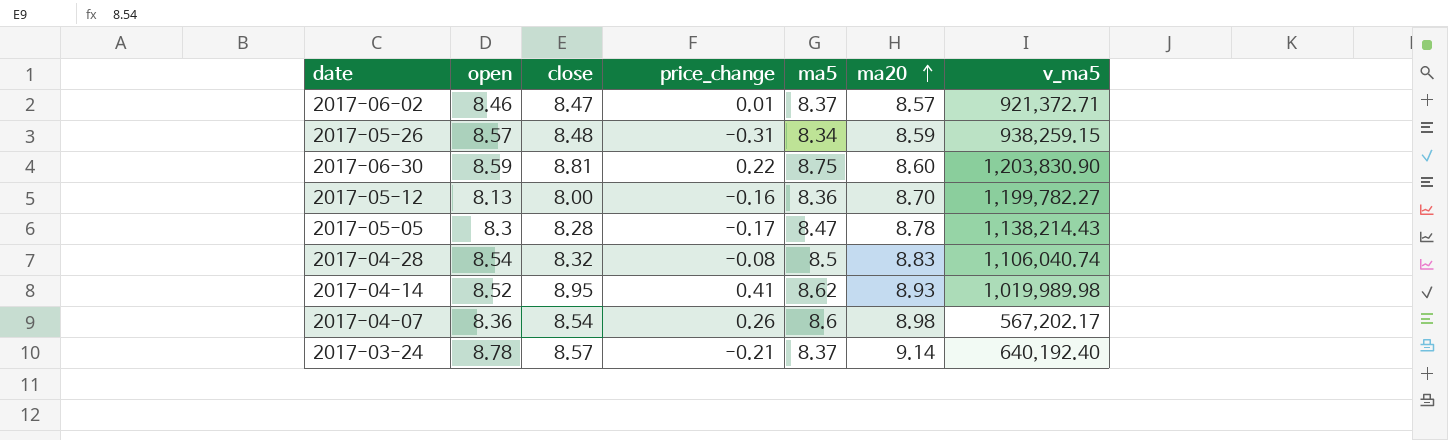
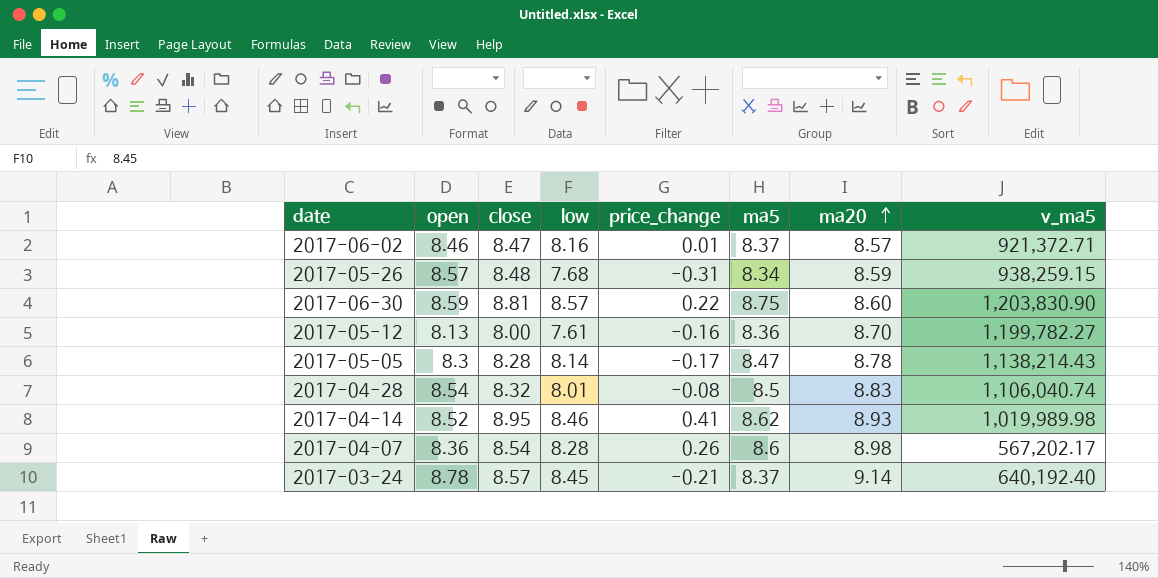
column low | position: none -> 4

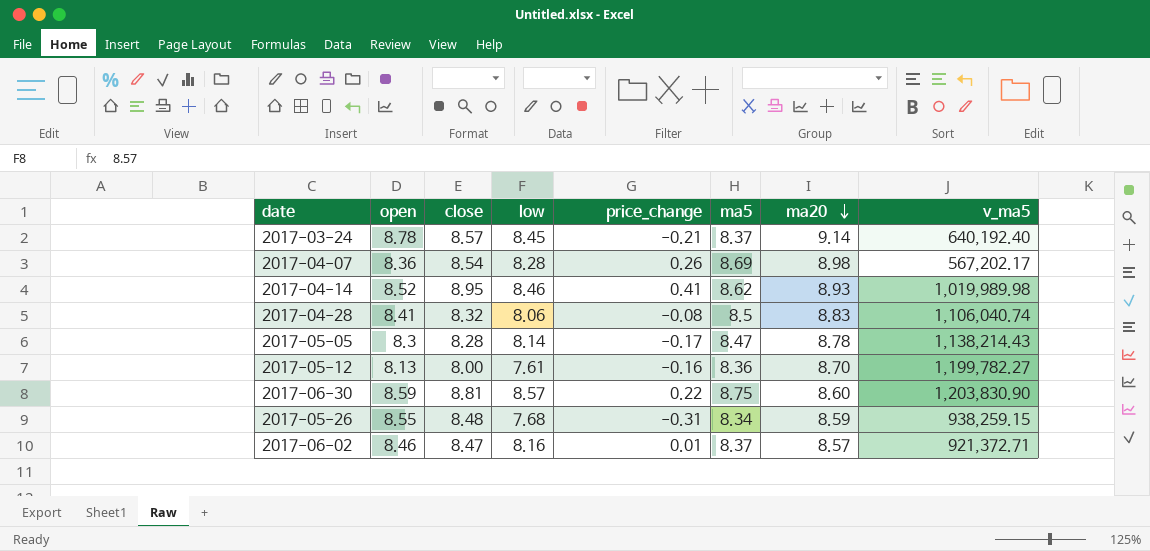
row order: ma20 ascending -> ma20 descending
2017-04-07 | ma5: 8.6 -> 8.69
2017-04-28 | open: 8.54 -> 8.41
2017-04-28 | low: 8.01 -> 8.06
2017-05-26 | open: 8.57 -> 8.55

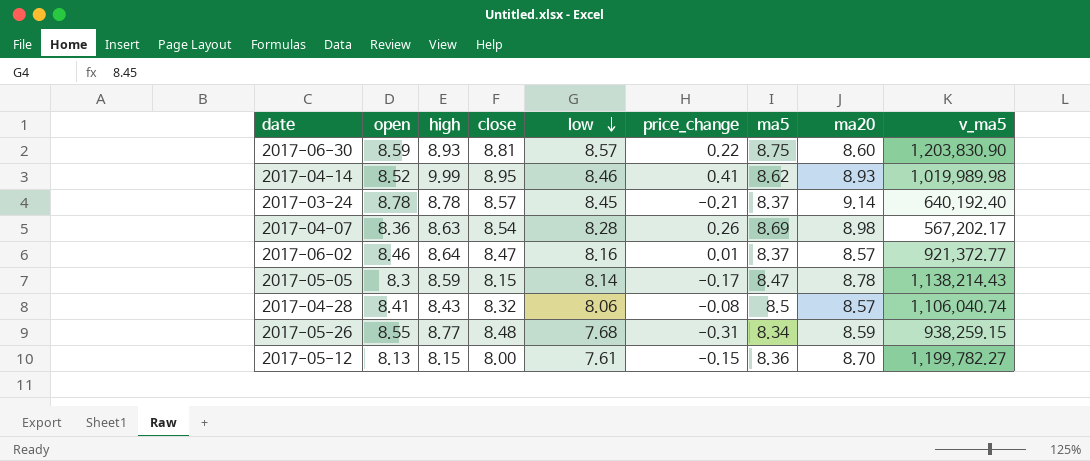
row order: ma20 descending -> low descending
column high | position: none -> 3
2017-06-02 | v_ma5: 921,372.71 -> 921,372.77
2017-05-05 | close: 8.28 -> 8.15
2017-04-28 | ma20: 8.83 -> 8.57
2017-05-12 | price_change: -0.16 -> -0.15

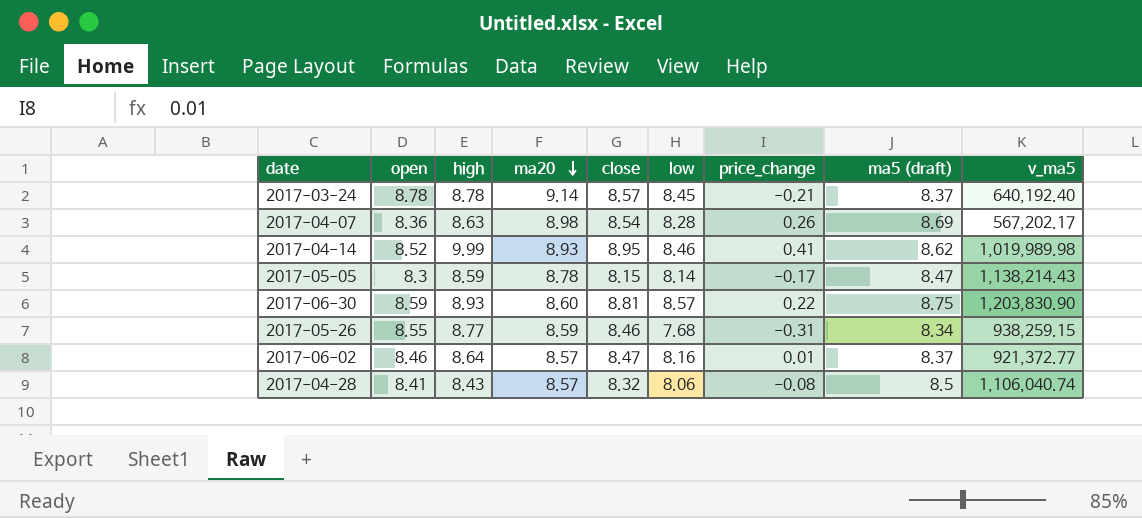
row order: low descending -> ma20 descending
column ma20 | position: 8 -> 4
column name: ma5 -> ma5 (draft)
row 2017-05-12: 8.13 | 8.15 | 8.00 | 7.61 | -0.15 | 8.36 | 8.70 | 1,199,782.27 -> none
2017-05-26 | close: 8.48 -> 8.46

